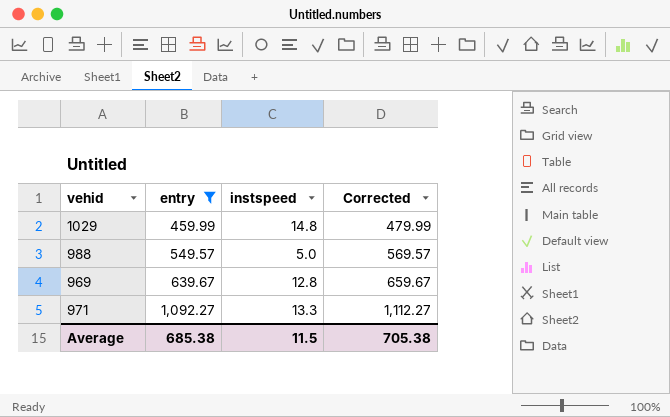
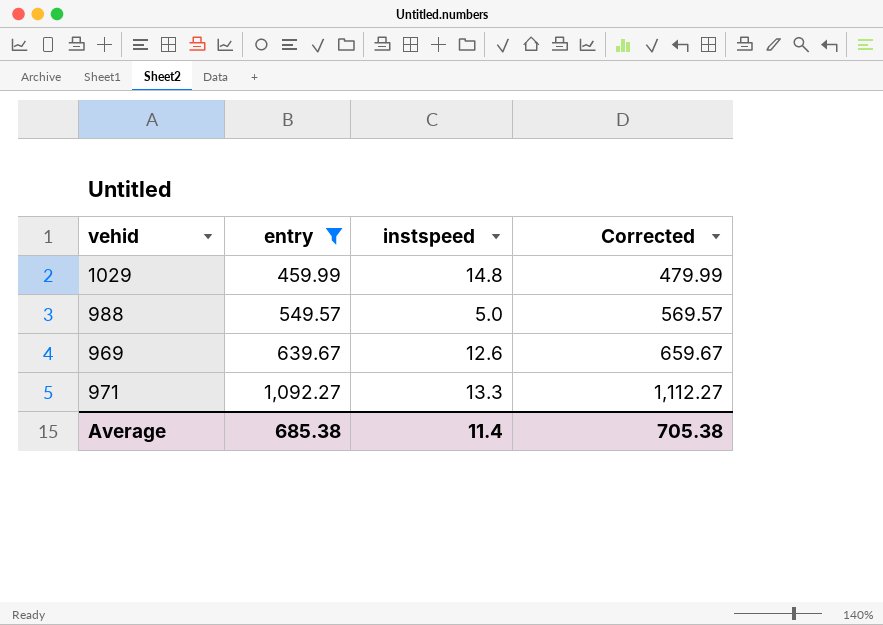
969 | instspeed: 12.8 -> 12.6
Average | instspeed: 11.5 -> 11.4

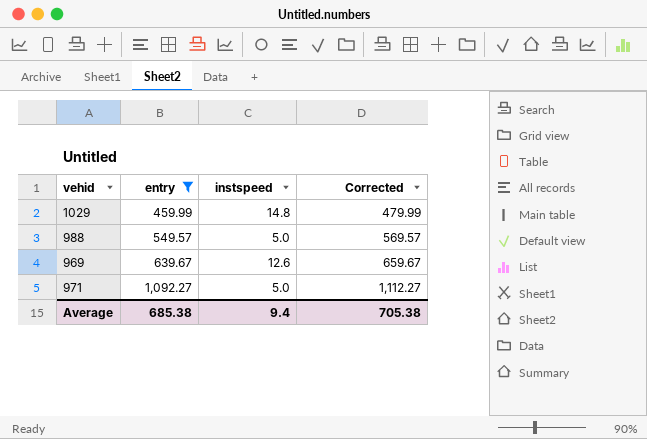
971 | instspeed: 13.3 -> 5.0
Average | instspeed: 11.4 -> 9.4

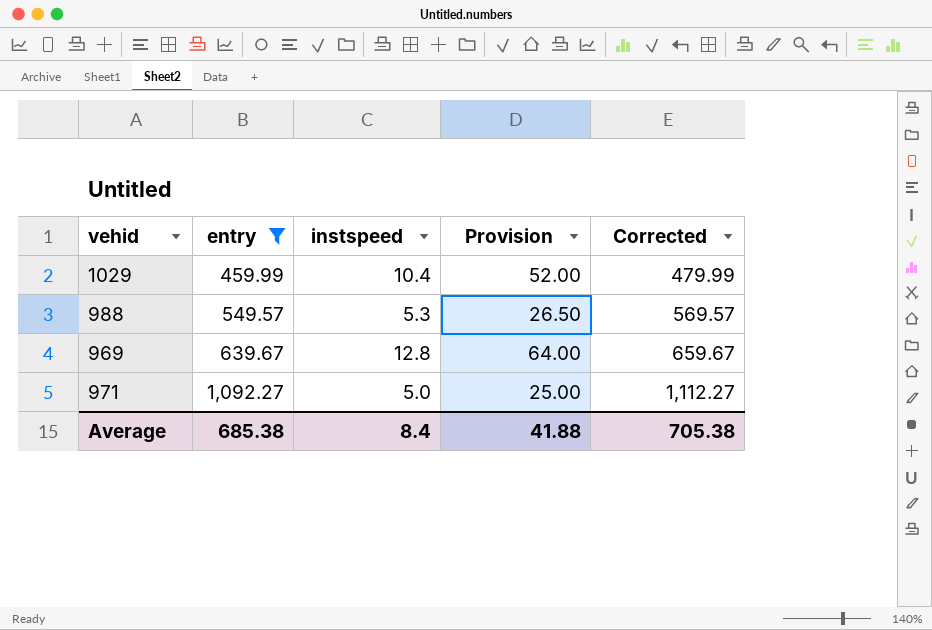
column Provision | formula: none -> [instspeed] * 5
1029 | instspeed: 14.8 -> 10.4
988 | instspeed: 5.0 -> 5.3
969 | instspeed: 12.6 -> 12.8
Average | instspeed: 9.4 -> 8.4

